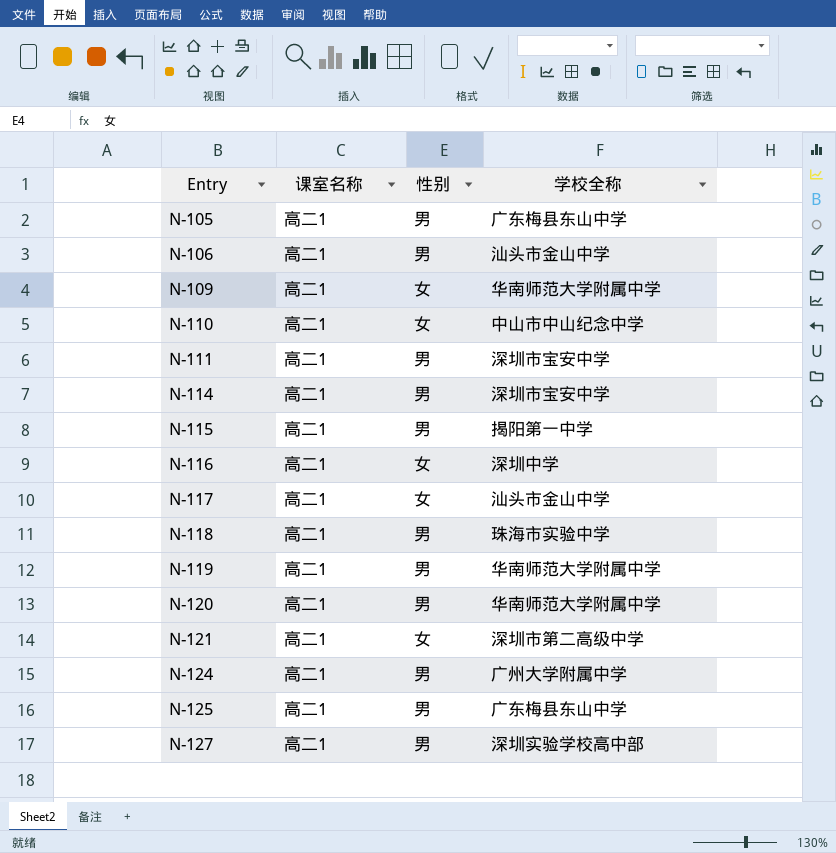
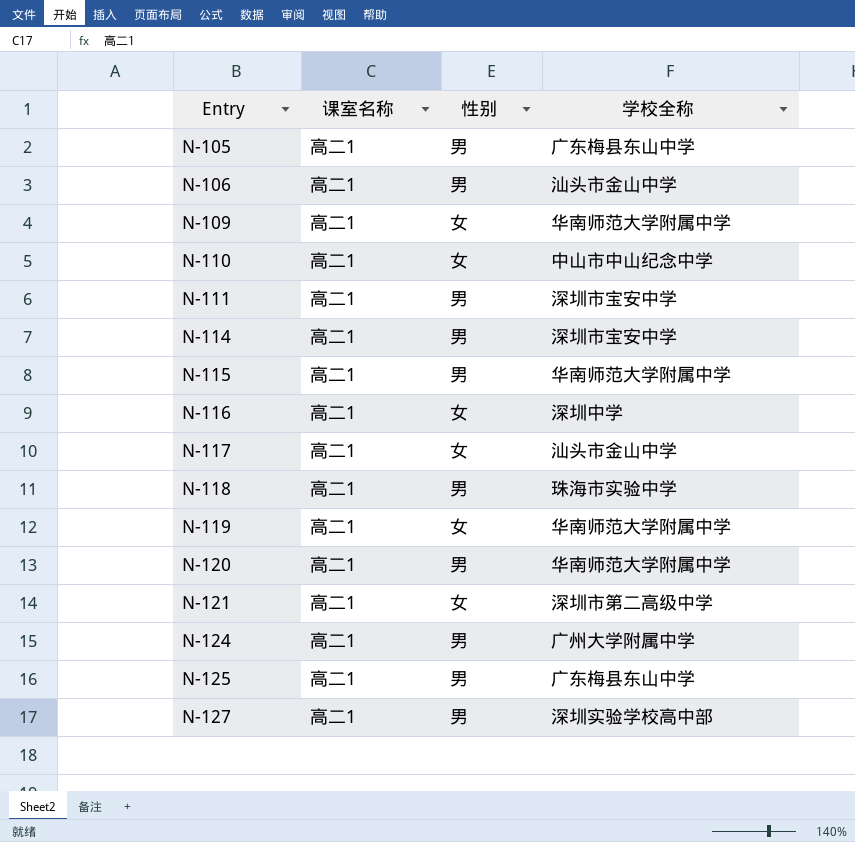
N-115 | 学校全称: 揭阳第一中学 -> 华南师范大学附属中学
N-119 | 性别: 男 -> 女

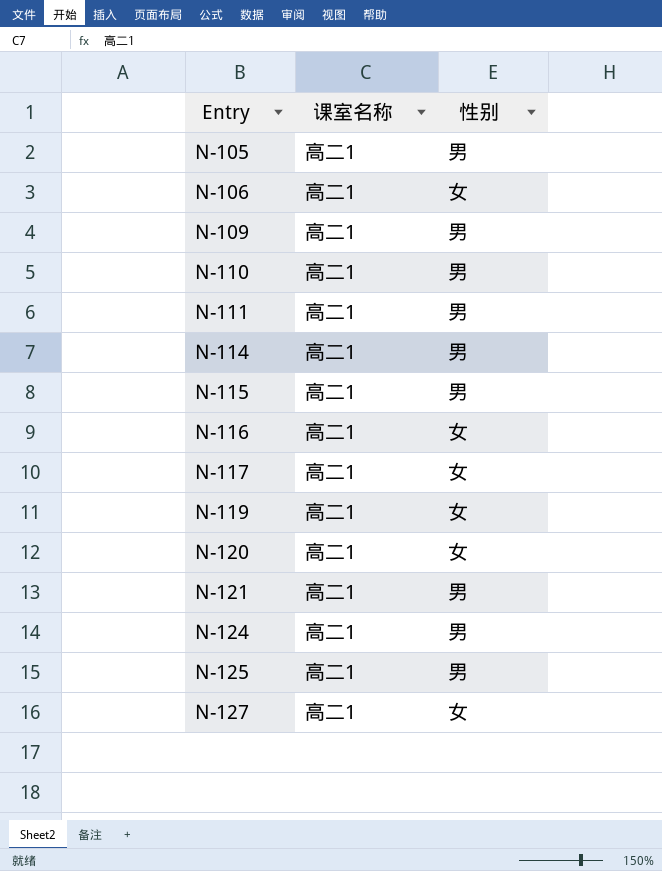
column 学校全称 | position: 4 -> none
row N-118: 高二1 | 男 | 珠海市实验中学 -> none
N-106 | 性别: 男 -> 女
N-109 | 性别: 女 -> 男
N-110 | 性别: 女 -> 男
N-120 | 性别: 男 -> 女
N-121 | 性别: 女 -> 男
N-127 | 性别: 男 -> 女

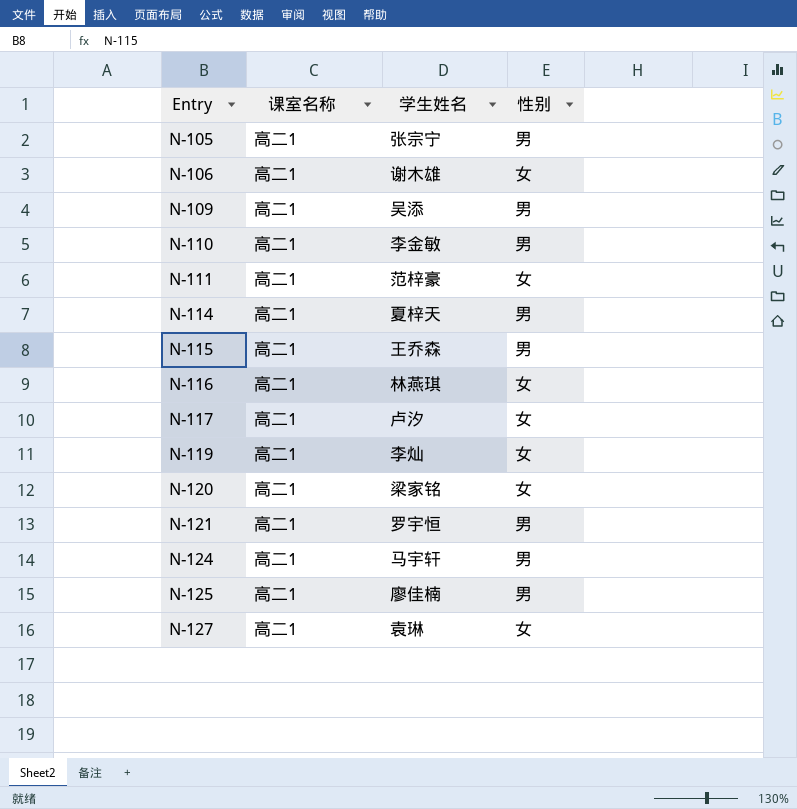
column 学生姓名 | position: none -> 3
N-111 | 性别: 男 -> 女

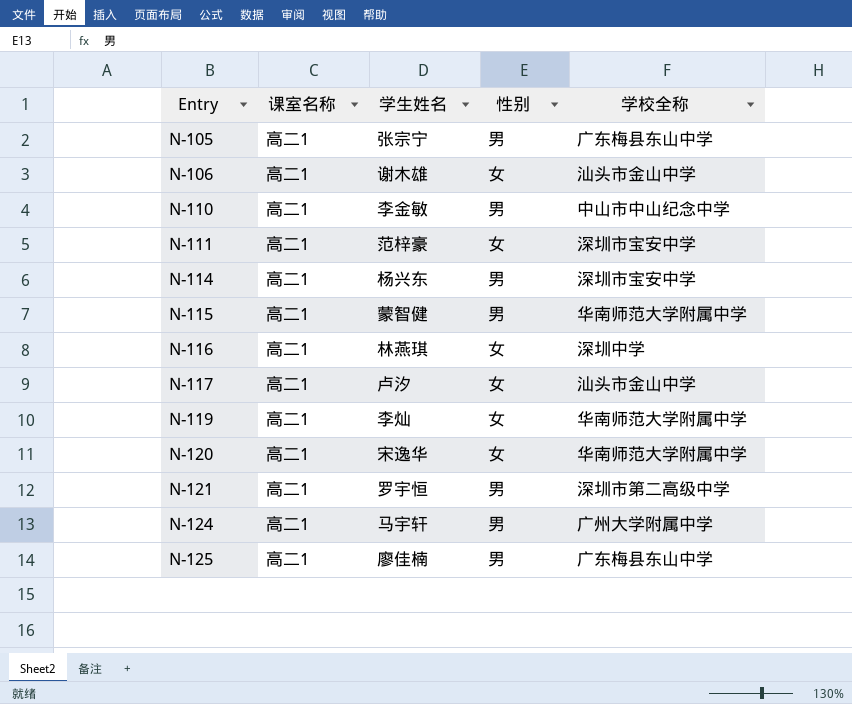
column 学校全称 | position: none -> 5
row N-109: 高二1 | 吴添 | 男 -> none
row N-127: 高二1 | 袁琳 | 女 -> none
N-114 | 学生姓名: 夏梓天 -> 杨兴东
N-115 | 学生姓名: 王乔森 -> 蒙智健
N-120 | 学生姓名: 梁家铭 -> 宋逸华

